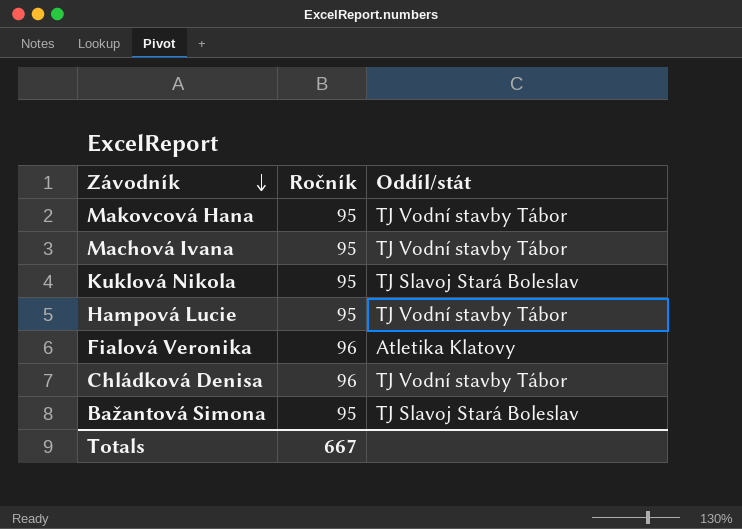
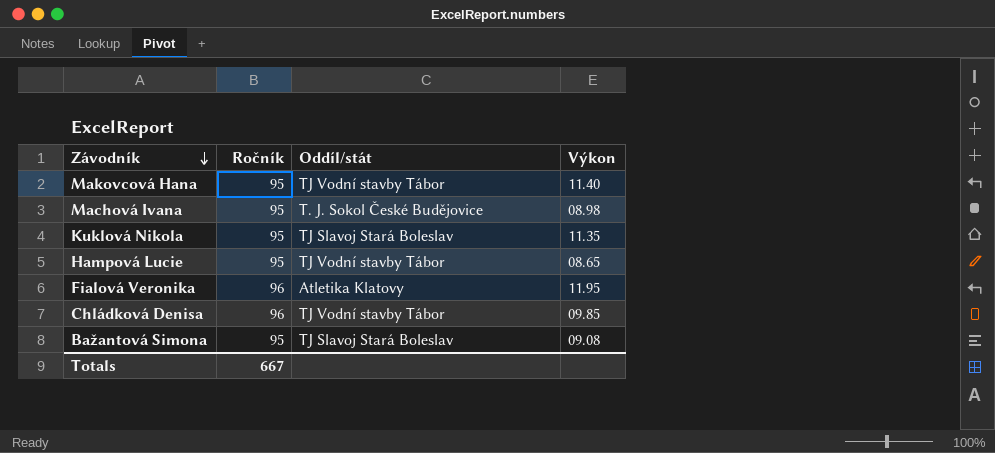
column Výkon | position: none -> 4
Machová Ivana | Oddíl/stát: TJ Vodní stavby Tábor -> T. J. Sokol České Budějovice

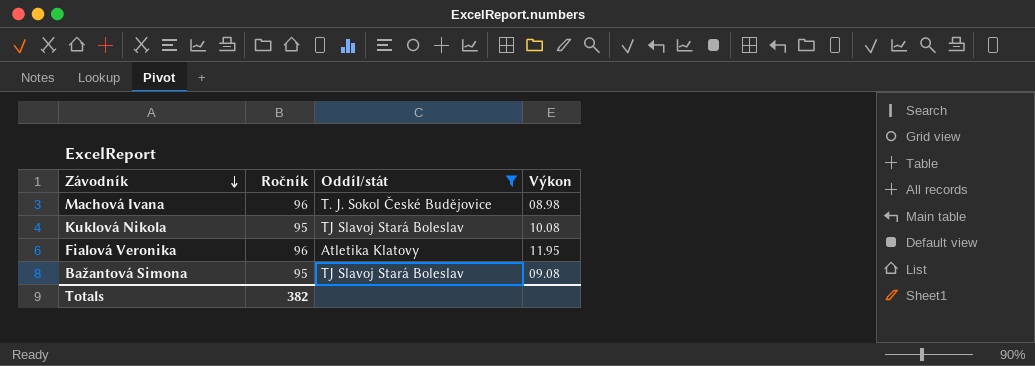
filter: none -> Oddíl/stát != TJ Vodní stavby Tábor
Machová Ivana | Ročník: 95 -> 96
Kuklová Nikola | Výkon: 11.35 -> 10.08
Totals | Ročník: 667 -> 382

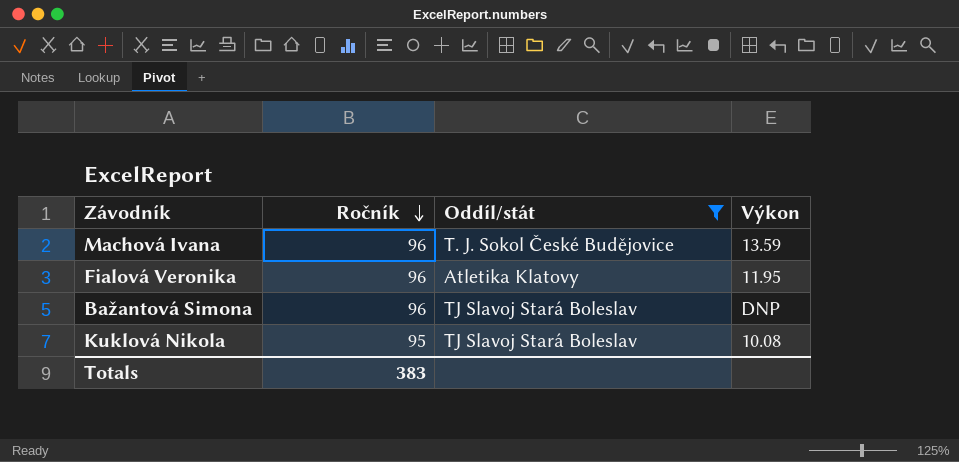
row order: Závodník descending -> Ročník descending
Machová Ivana | Výkon: 08.98 -> 13.59
Bažantová Simona | Ročník: 95 -> 96
Bažantová Simona | Výkon: 09.08 -> DNP
Totals | Ročník: 382 -> 383

